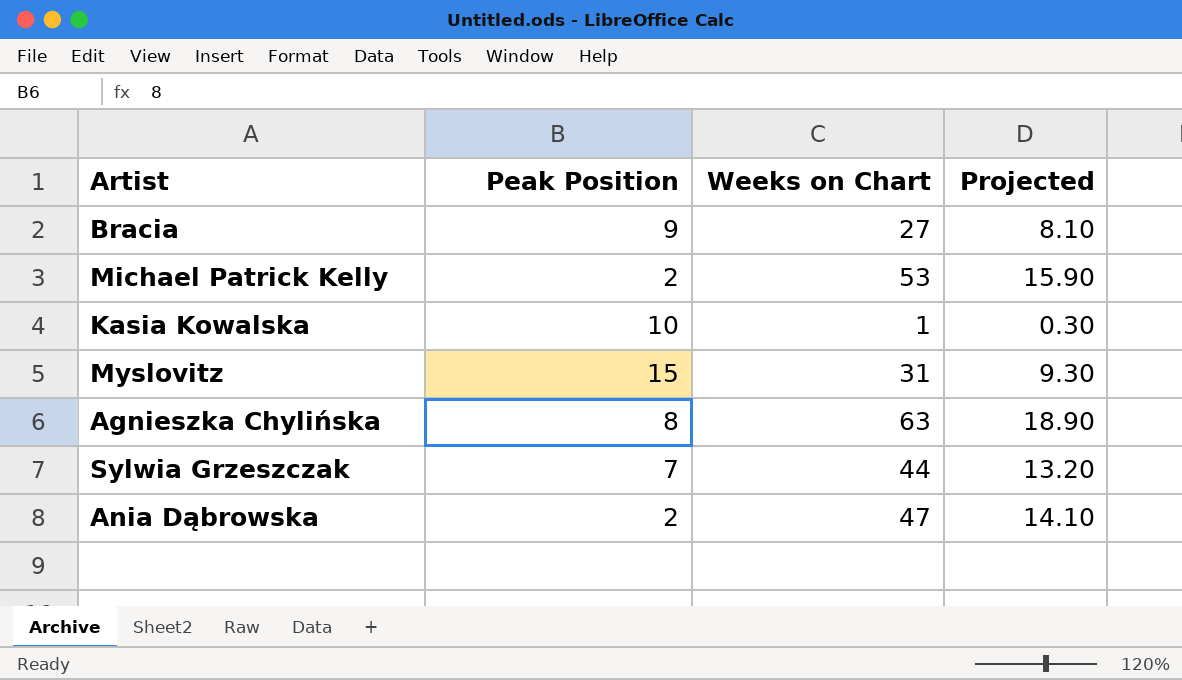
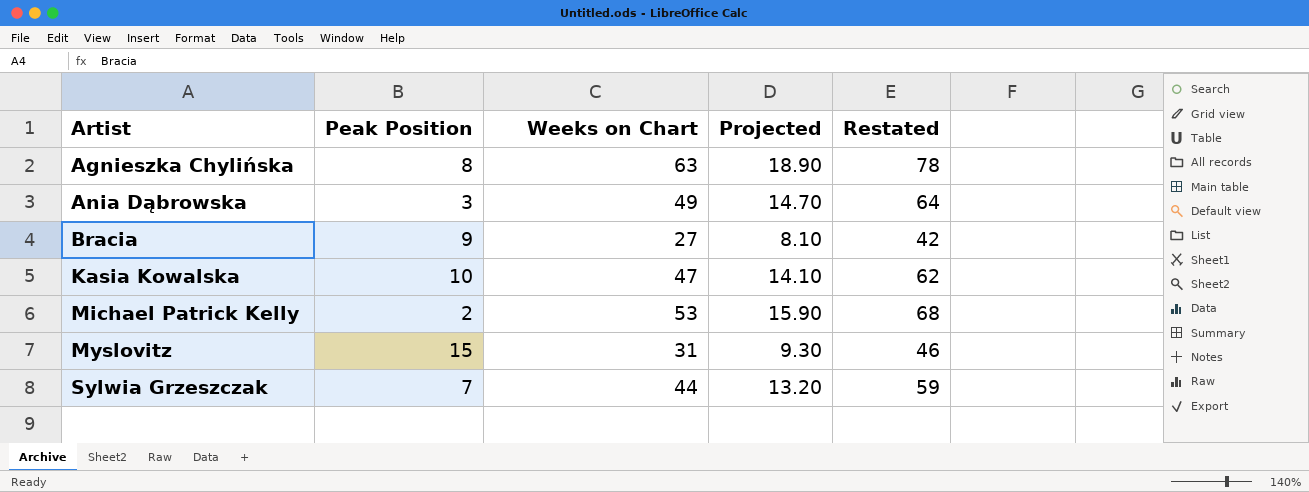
row order: none -> Artist ascending
column Restated | formula: none -> [Weeks on Chart] + 15
Ania Dąbrowska | Peak Position: 2 -> 3
Ania Dąbrowska | Weeks on Chart: 47 -> 49
Ania Dąbrowska | Projected: 14.10 -> 14.70
Kasia Kowalska | Weeks on Chart: 1 -> 47
Kasia Kowalska | Projected: 0.30 -> 14.10

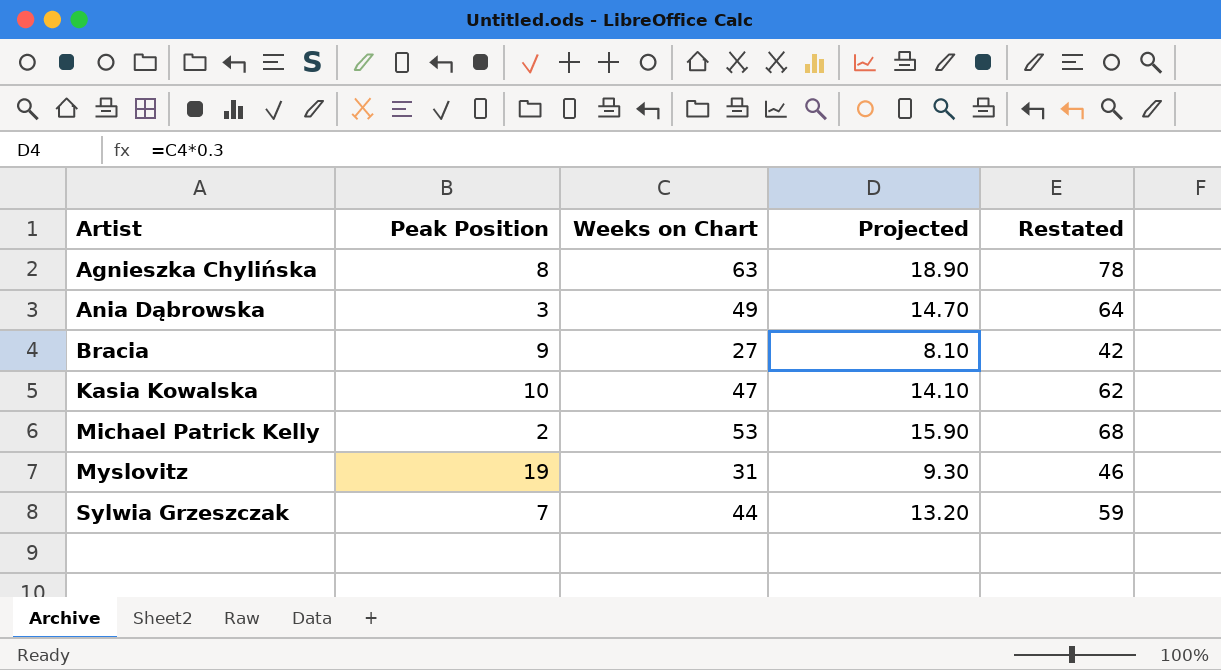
Myslovitz | Peak Position: 15 -> 19

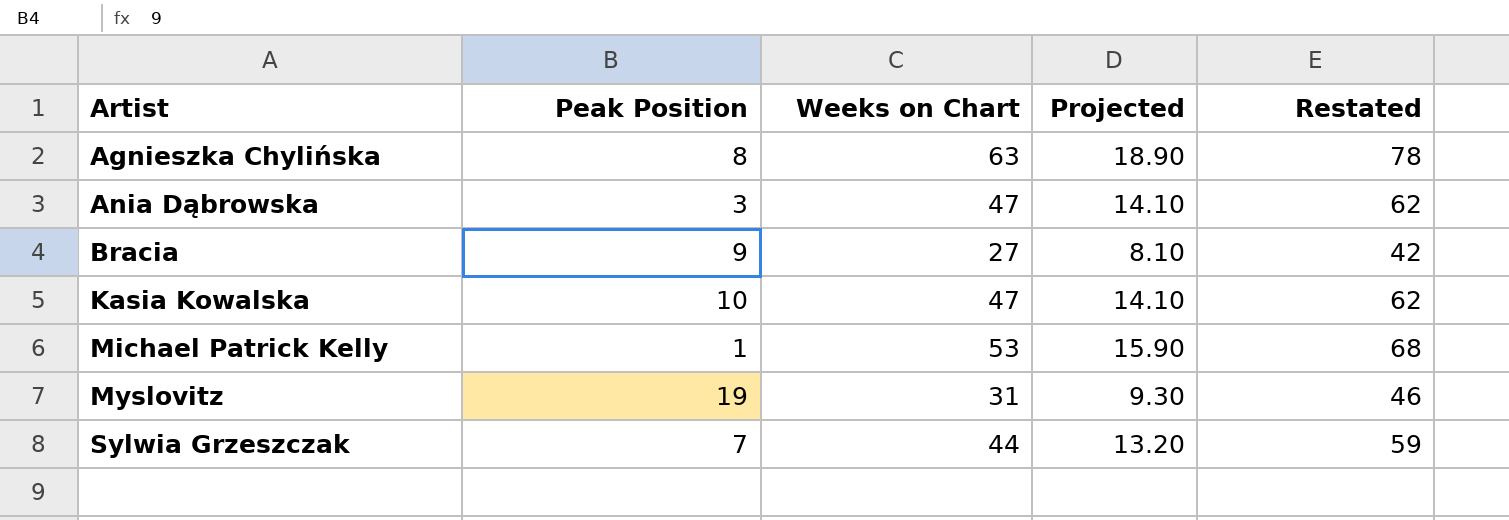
Ania Dąbrowska | Weeks on Chart: 49 -> 47
Ania Dąbrowska | Projected: 14.70 -> 14.10
Ania Dąbrowska | Restated: 64 -> 62
Michael Patrick Kelly | Peak Position: 2 -> 1

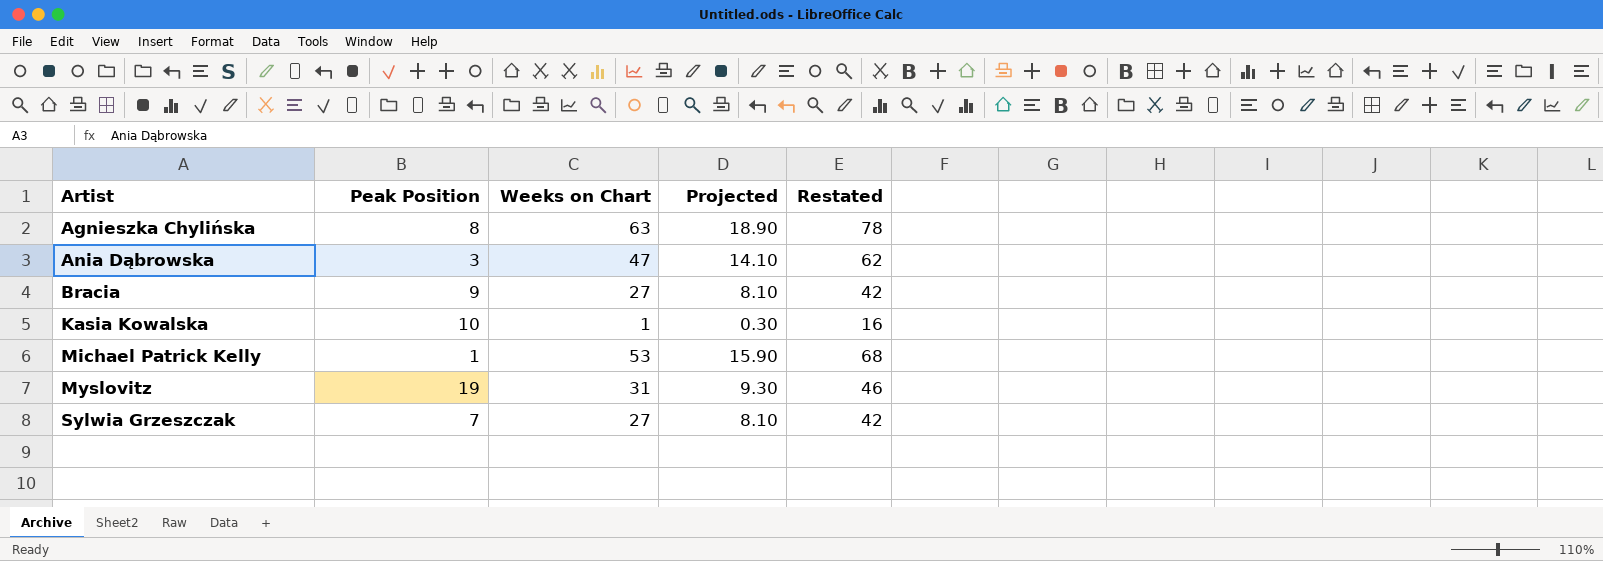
Kasia Kowalska | Weeks on Chart: 47 -> 1
Kasia Kowalska | Projected: 14.10 -> 0.30
Kasia Kowalska | Restated: 62 -> 16
Sylwia Grzeszczak | Weeks on Chart: 44 -> 27
Sylwia Grzeszczak | Projected: 13.20 -> 8.10
Sylwia Grzeszczak | Restated: 59 -> 42

